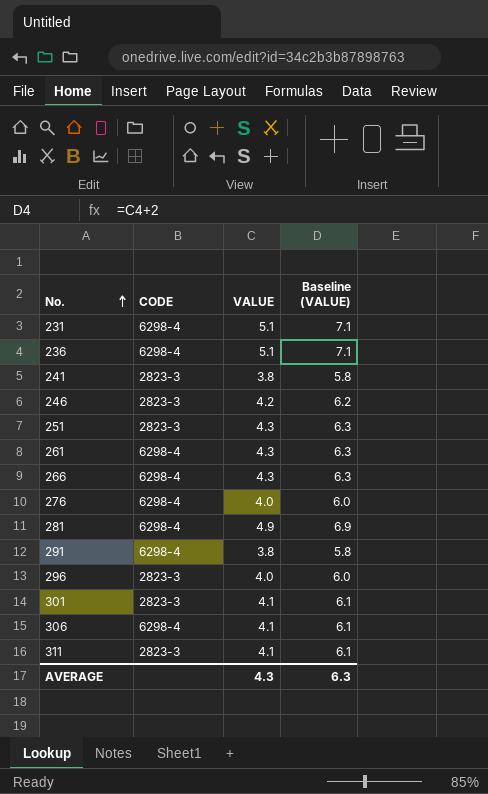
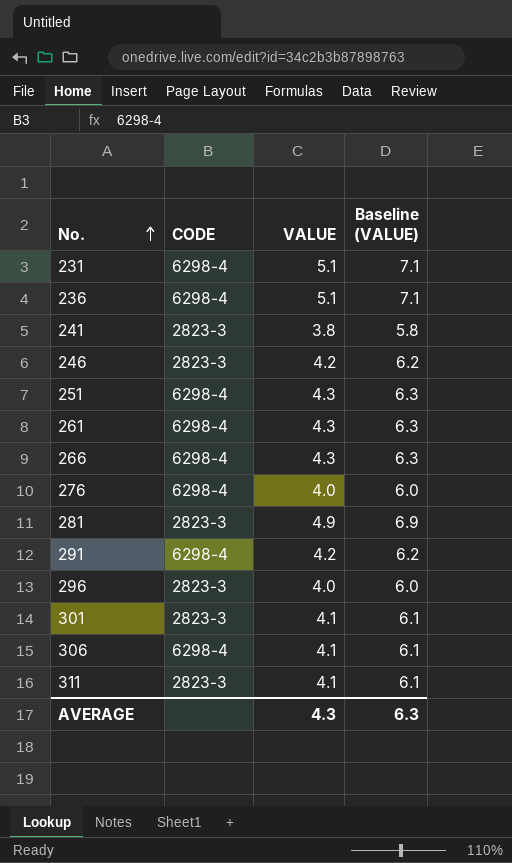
251 | CODE: 2823-3 -> 6298-4
281 | CODE: 6298-4 -> 2823-3
291 | VALUE: 3.8 -> 4.2
291 | Baseline (VALUE): 5.8 -> 6.2

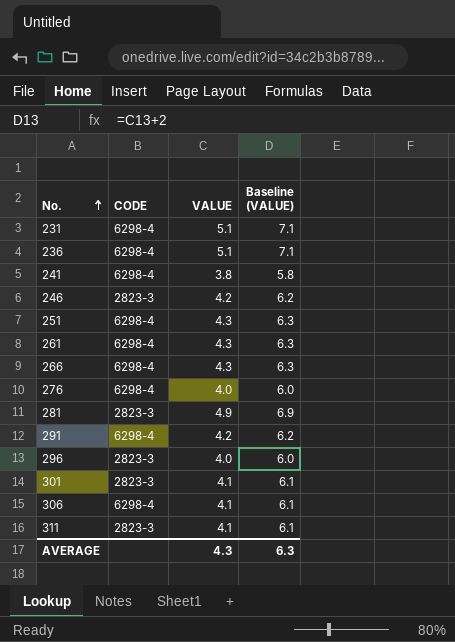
241 | CODE: 2823-3 -> 6298-4

